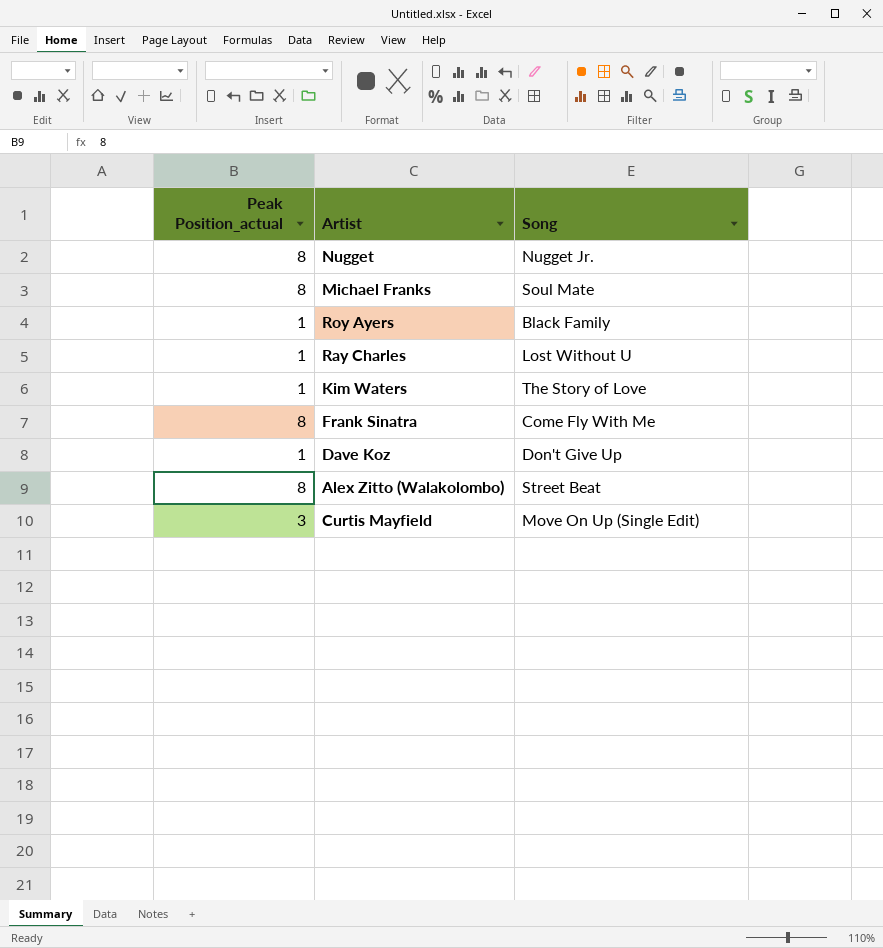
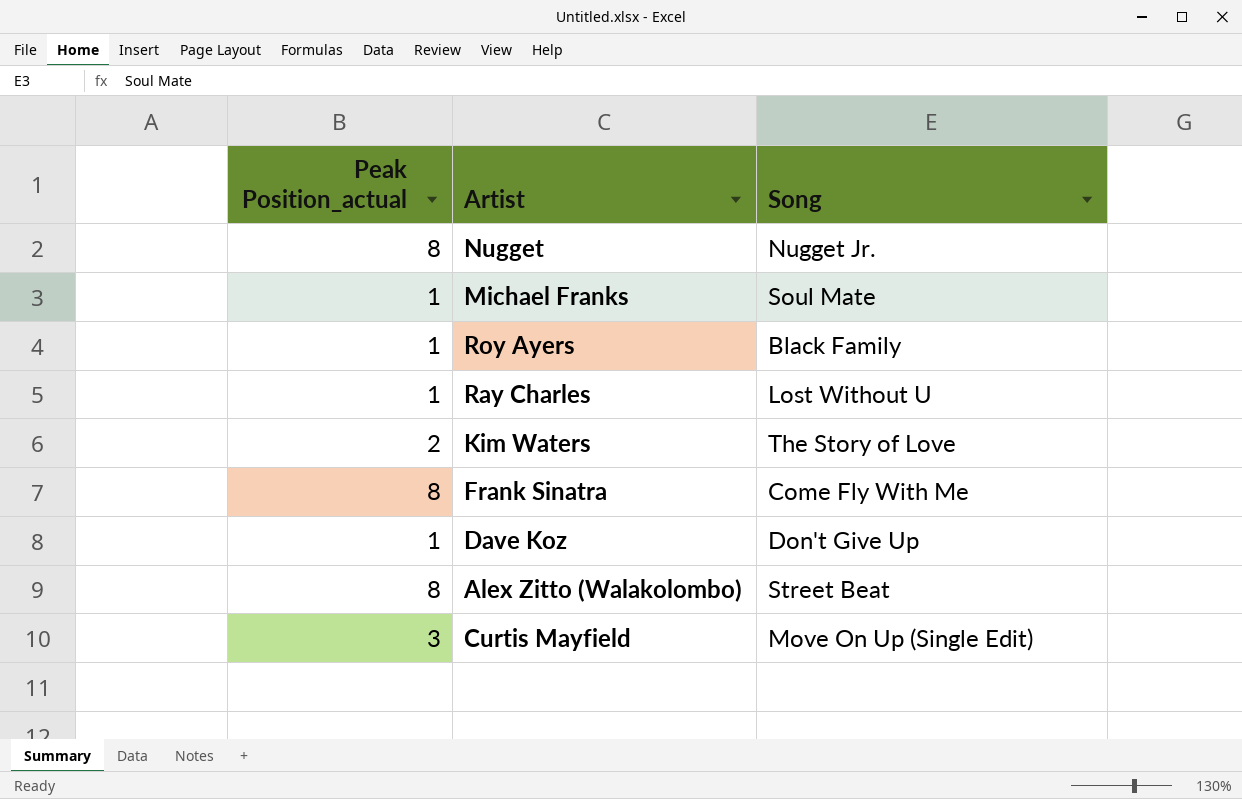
Michael Franks | Peak Position_actual: 8 -> 1
Kim Waters | Peak Position_actual: 1 -> 2

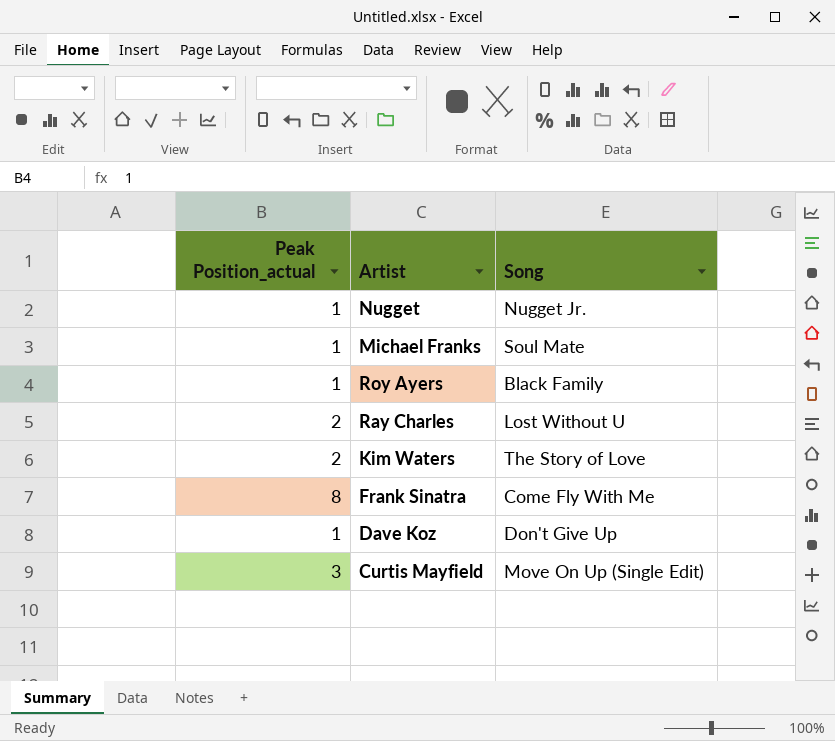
row Alex Zitto (Walakolombo): 8 | Street Beat -> none
Nugget | Peak Position_actual: 8 -> 1
Ray Charles | Peak Position_actual: 1 -> 2

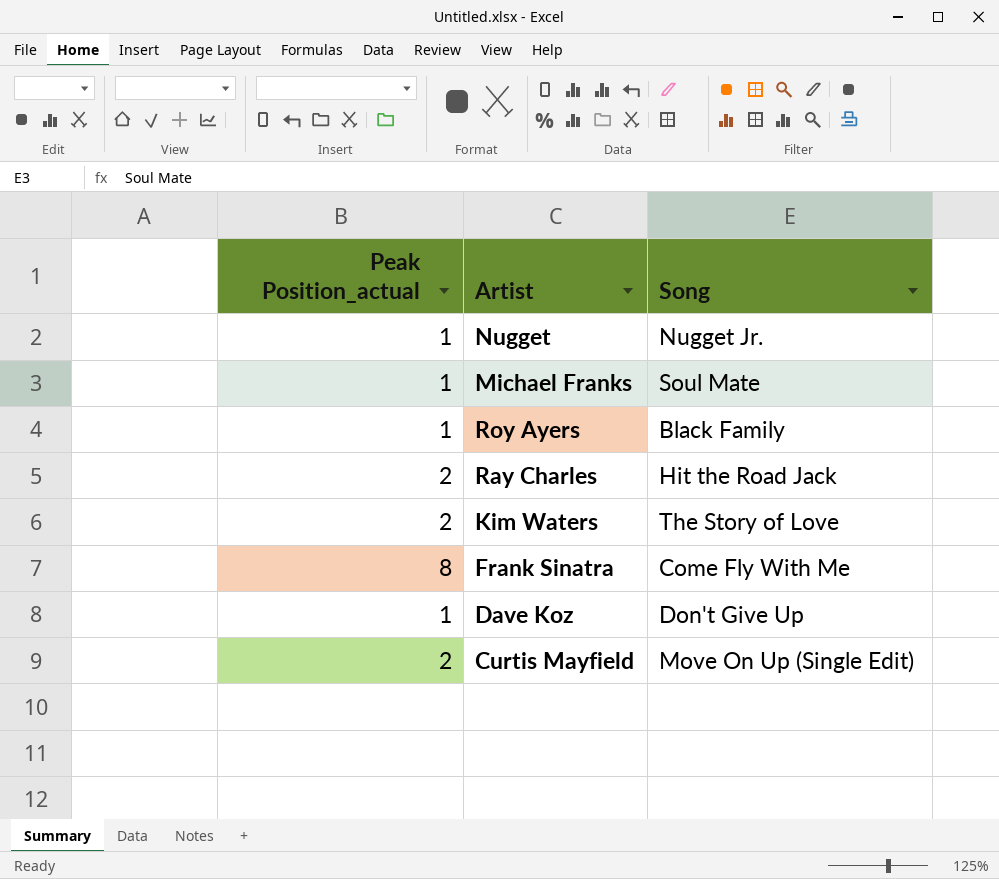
Ray Charles | Song: Lost Without U -> Hit the Road Jack
Curtis Mayfield | Peak Position_actual: 3 -> 2

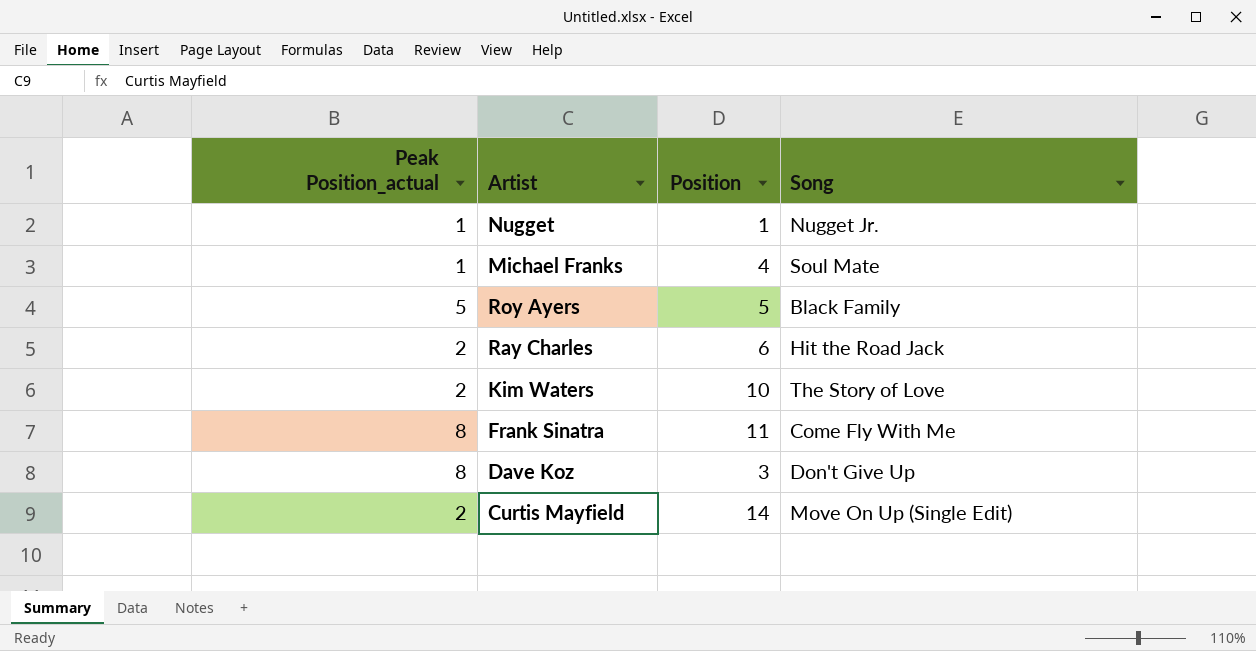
column Position | position: none -> 3
Roy Ayers | Peak Position_actual: 1 -> 5
Dave Koz | Peak Position_actual: 1 -> 8

